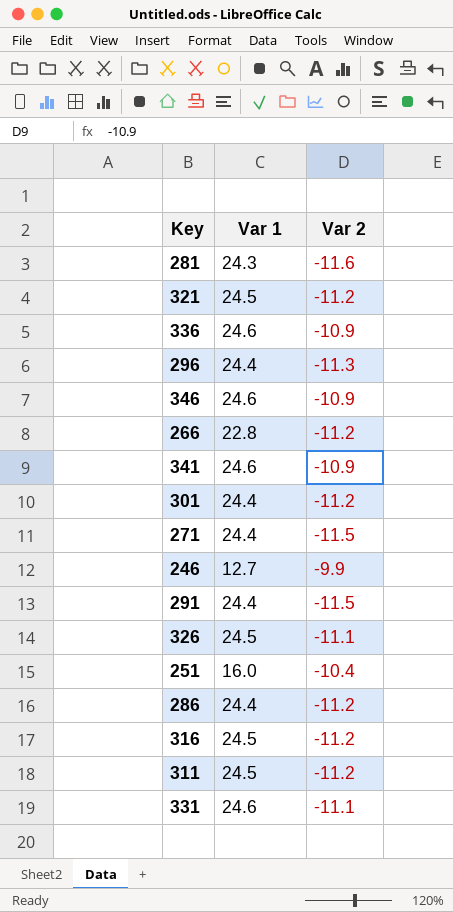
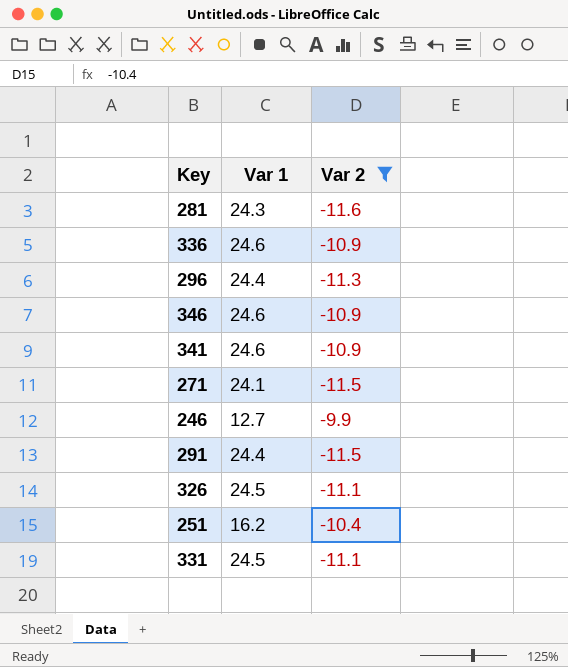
filter: none -> Var 2 != -11.2
271 | Var 1: 24.4 -> 24.1
251 | Var 1: 16.0 -> 16.2
331 | Var 1: 24.6 -> 24.5

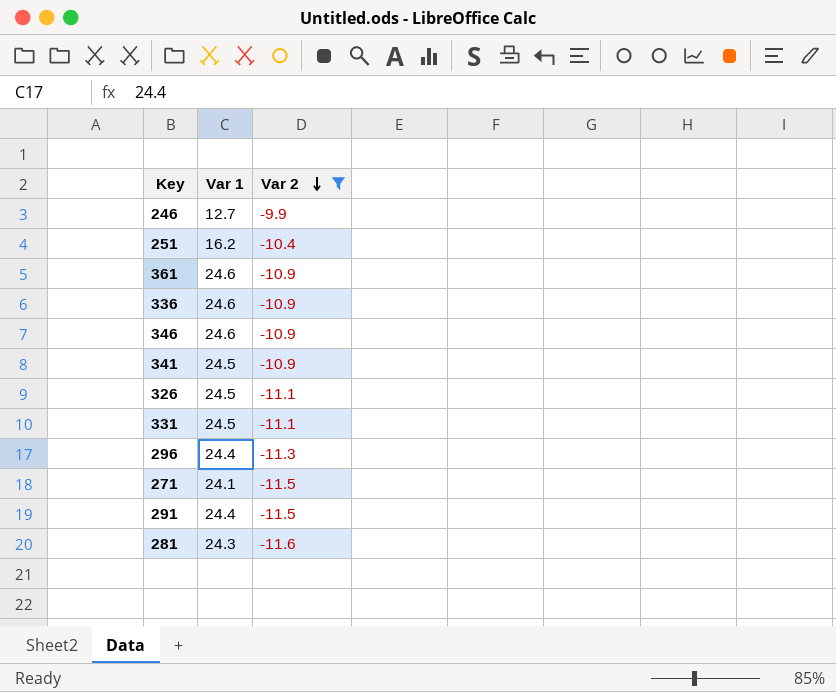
row order: none -> Var 2 descending
row 361: none -> 24.6 | -10.9
341 | Var 1: 24.6 -> 24.5

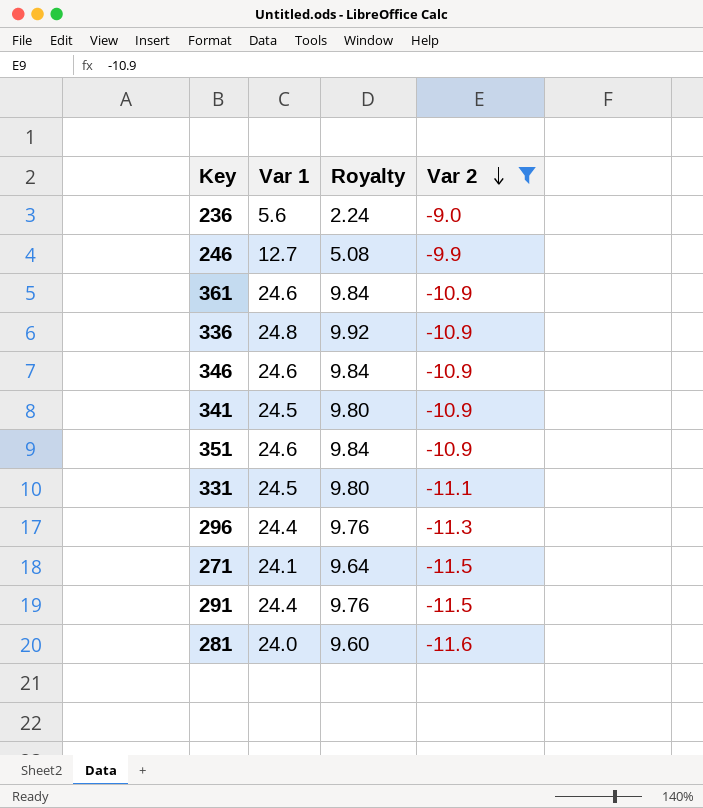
column Royalty | formula: none -> [Var 1] * 0.4
row 251: 16.2 | -10.4 -> none
row 326: 24.5 | -11.1 -> none
row 236: none -> 5.6 | 2.24 | -9.0
336 | Var 1: 24.6 -> 24.8
row 351: none -> 24.6 | 9.84 | -10.9
281 | Var 1: 24.3 -> 24.0

